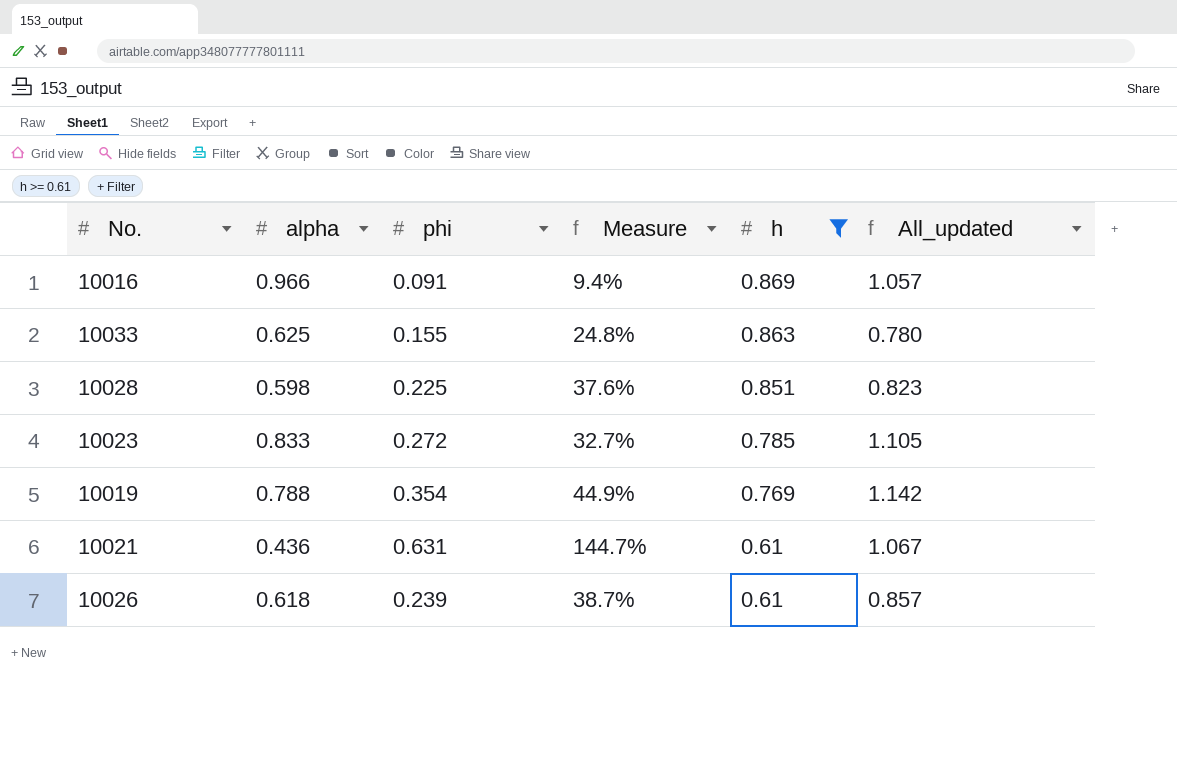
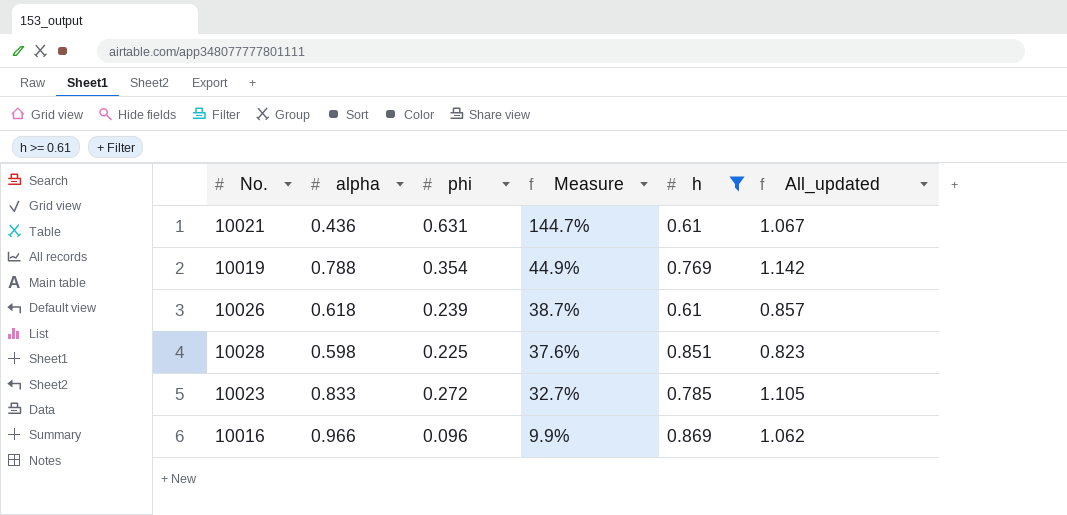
row order: h descending -> Measure descending
row 10033: 0.625 | 0.155 | 24.8% | 0.863 | 0.780 -> none
10016 | phi: 0.091 -> 0.096
10016 | Measure: 9.4% -> 9.9%
10016 | All_updated: 1.057 -> 1.062

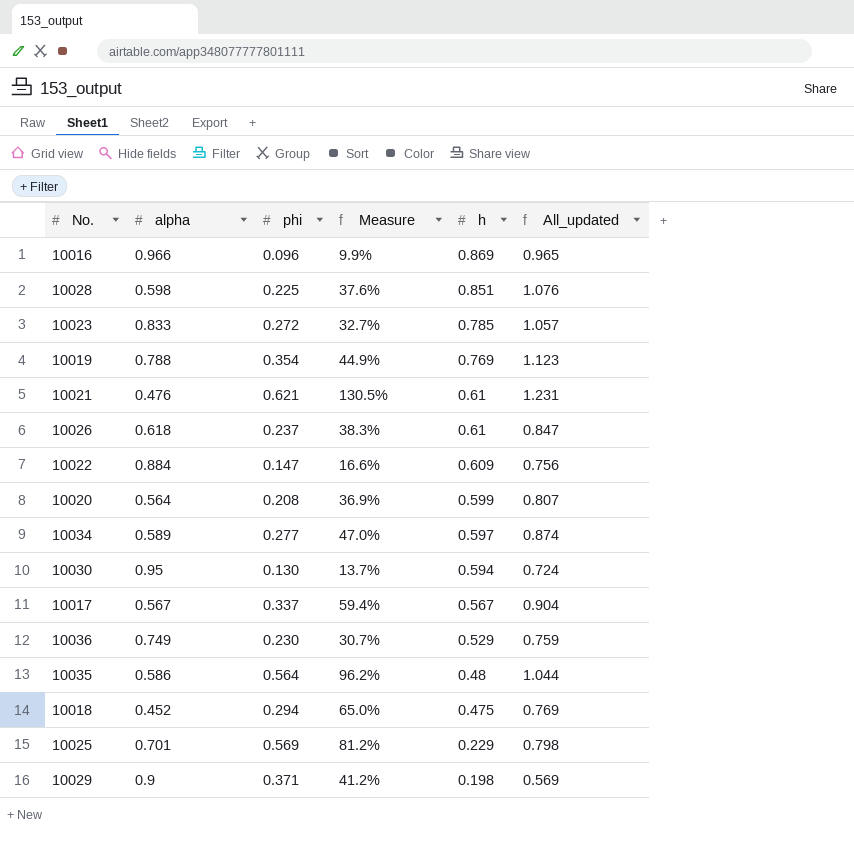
filter: h >= 0.61 -> none
row order: Measure descending -> h descending
column All_updated | formula: [alpha] + [phi] -> [phi] + [h]
10021 | alpha: 0.436 -> 0.476
10021 | phi: 0.631 -> 0.621
10021 | Measure: 144.7% -> 130.5%
10026 | phi: 0.239 -> 0.237
10026 | Measure: 38.7% -> 38.3%

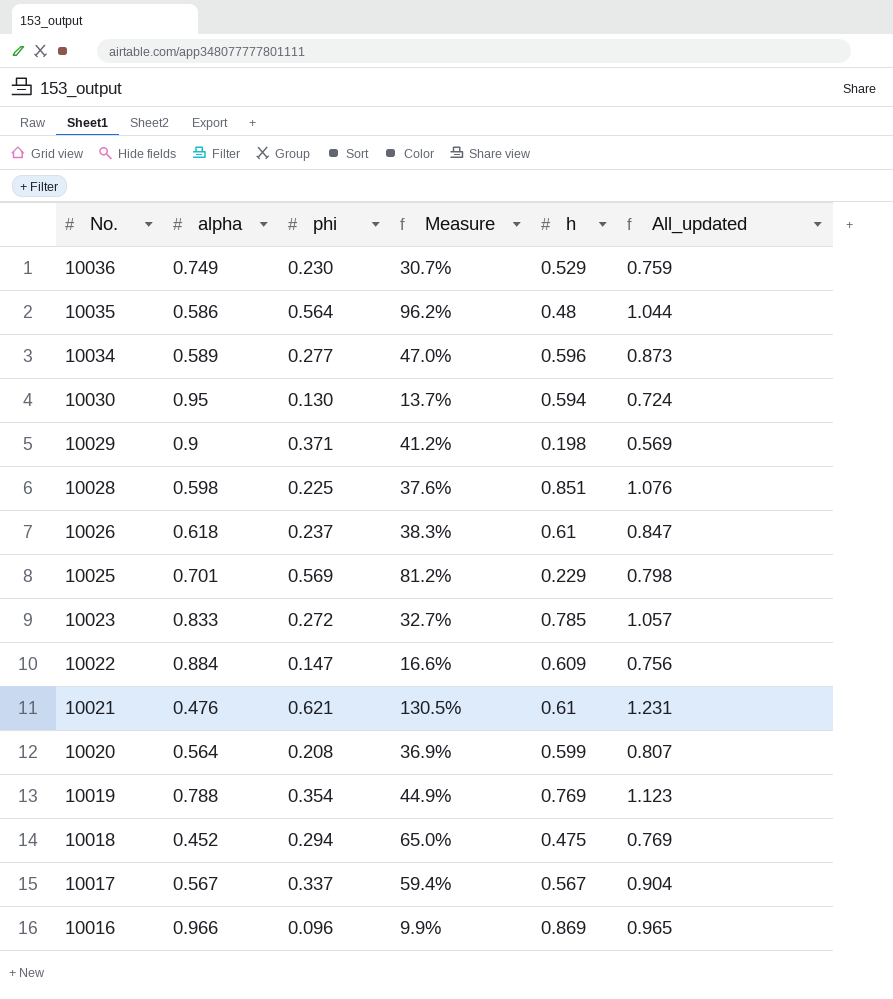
row order: h descending -> No. descending
10034 | h: 0.597 -> 0.596
10034 | All_updated: 0.874 -> 0.873

